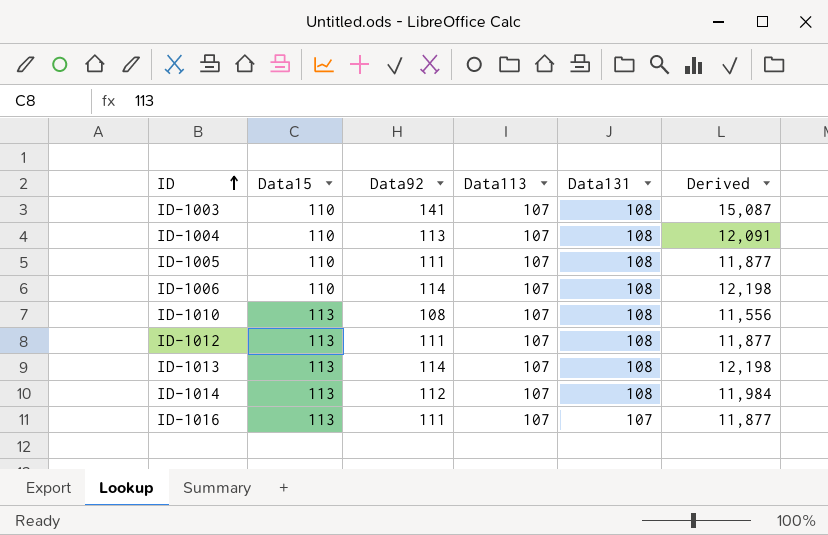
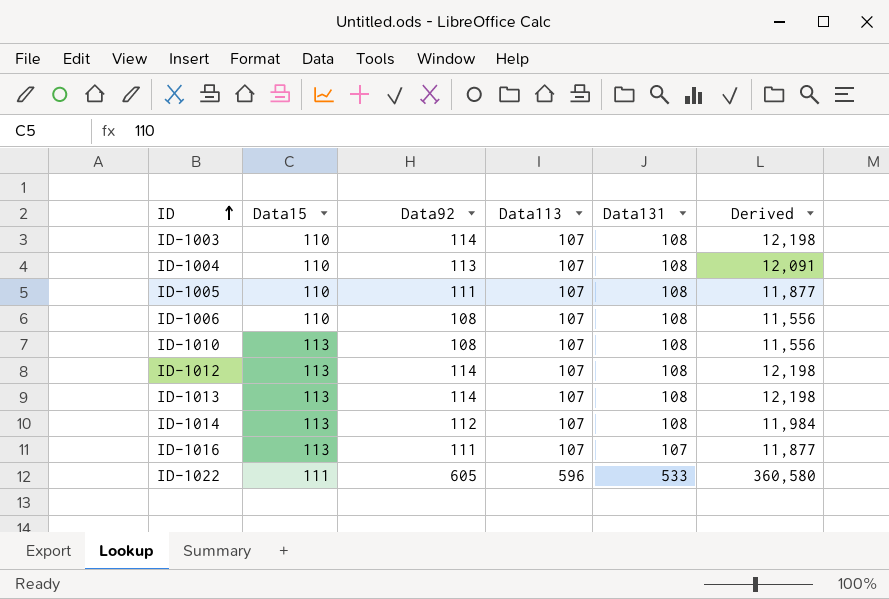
ID-1003 | Data92: 141 -> 114
ID-1003 | Derived: 15,087 -> 12,198
ID-1006 | Data92: 114 -> 108
ID-1006 | Derived: 12,198 -> 11,556
ID-1012 | Data92: 111 -> 114
ID-1012 | Derived: 11,877 -> 12,198
row ID-1022: none -> 111 | 605 | 596 | 533 | 360,580

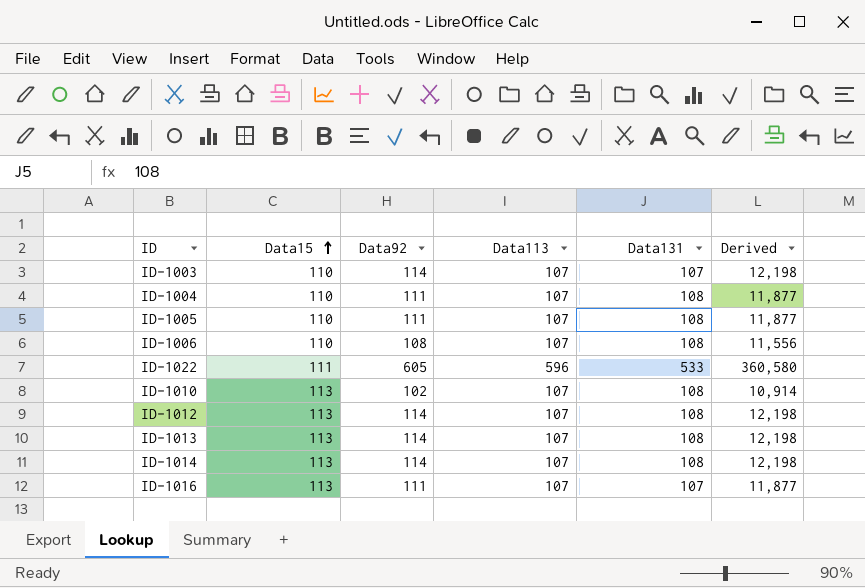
row order: ID ascending -> Data15 ascending
ID-1003 | Data131: 108 -> 107
ID-1004 | Data92: 113 -> 111
ID-1004 | Derived: 12,091 -> 11,877
ID-1010 | Data92: 108 -> 102
ID-1010 | Derived: 11,556 -> 10,914
ID-1014 | Data92: 112 -> 114
ID-1014 | Derived: 11,984 -> 12,198

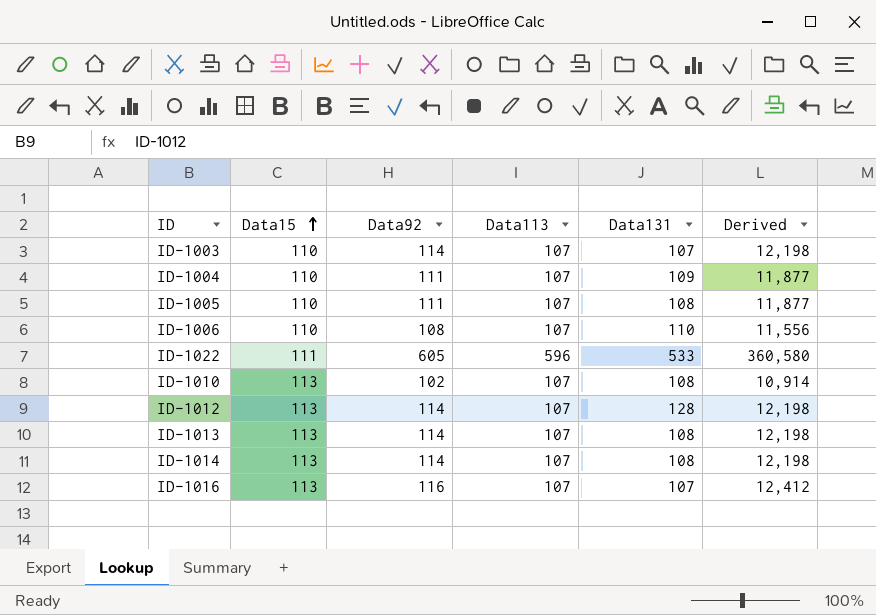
ID-1004 | Data131: 108 -> 109
ID-1006 | Data131: 108 -> 110
ID-1012 | Data131: 108 -> 128
ID-1016 | Data92: 111 -> 116
ID-1016 | Derived: 11,877 -> 12,412

